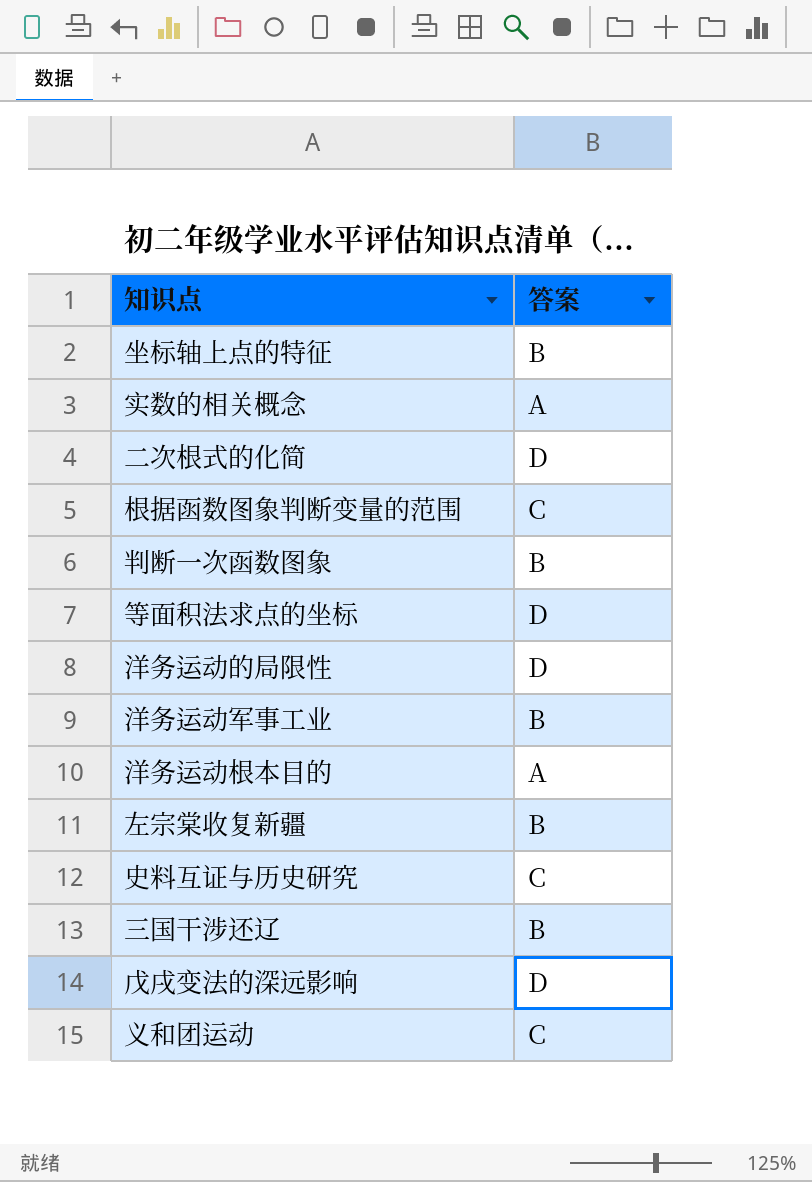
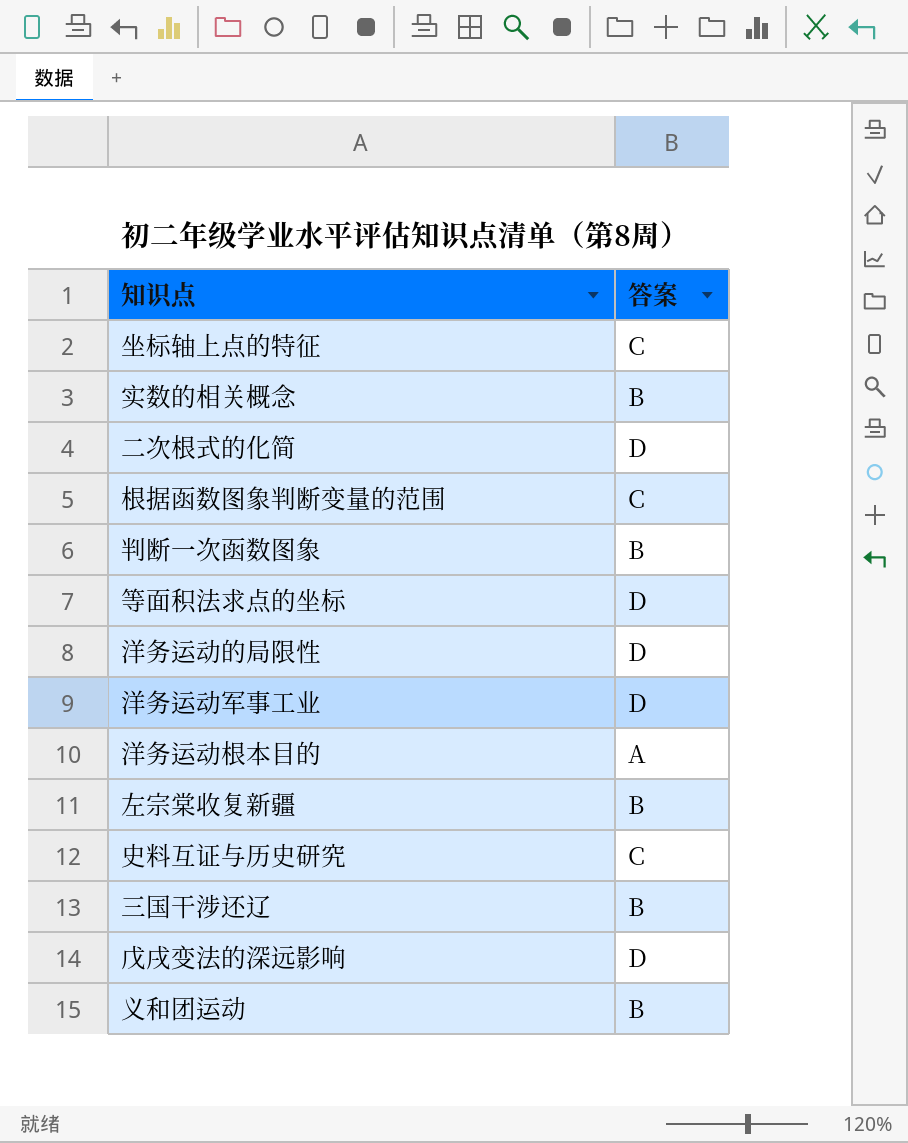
坐标轴上点的特征 | 答案: B -> C
实数的相关概念 | 答案: A -> B
洋务运动军事工业 | 答案: B -> D
义和团运动 | 答案: C -> B

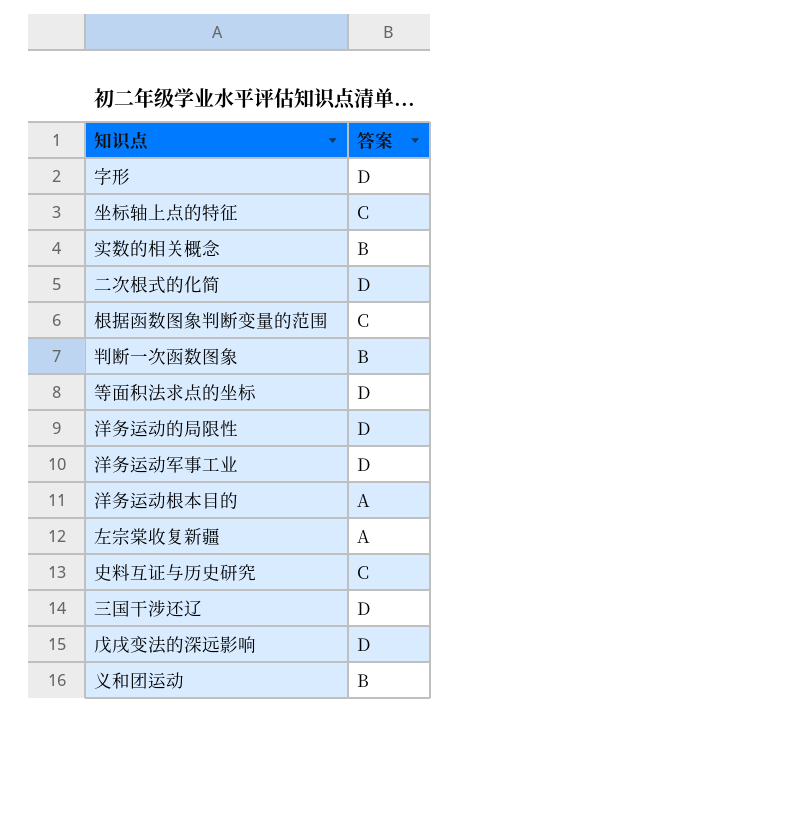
row 字形: none -> D
左宗棠收复新疆 | 答案: B -> A
三国干涉还辽 | 答案: B -> D

